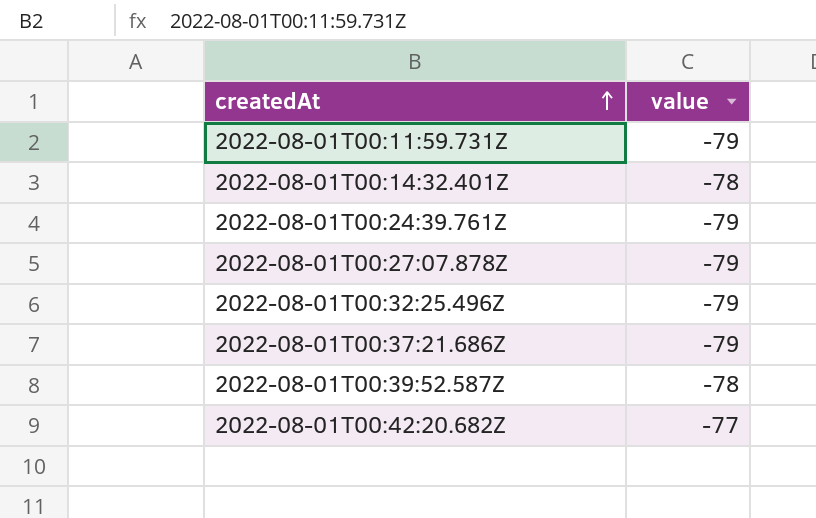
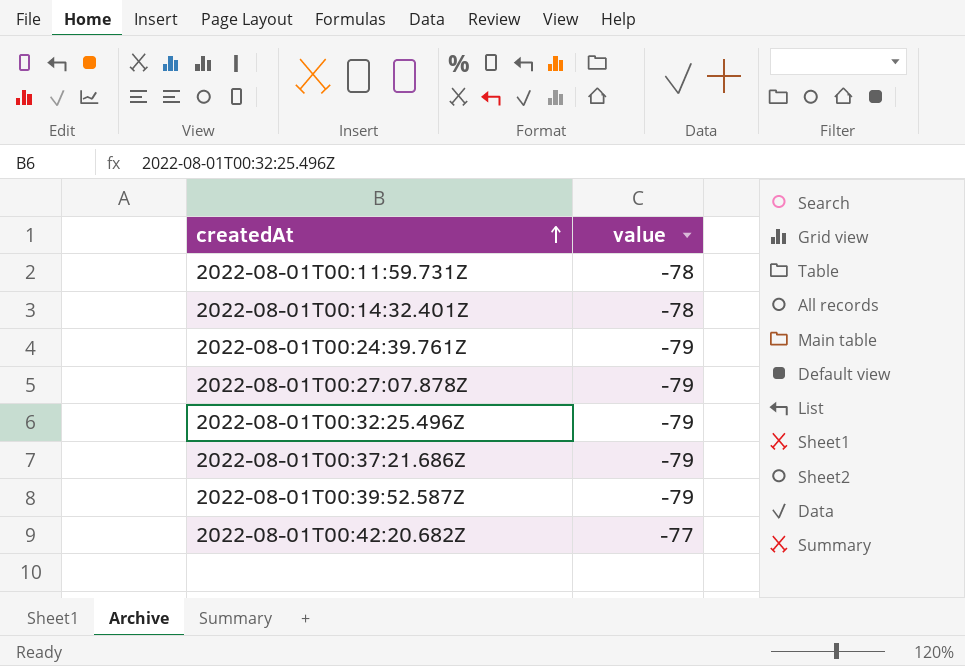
2022-08-01T00:11:59.731Z | value: -79 -> -78
2022-08-01T00:39:52.587Z | value: -78 -> -79

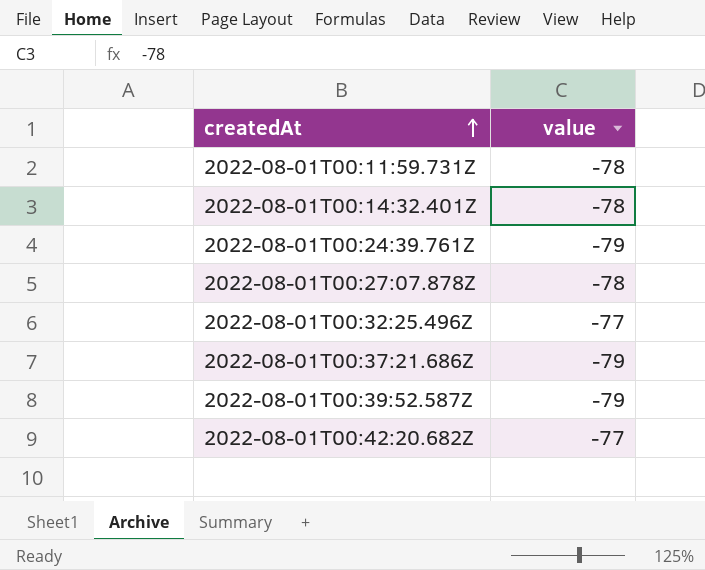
2022-08-01T00:27:07.878Z | value: -79 -> -78
2022-08-01T00:32:25.496Z | value: -79 -> -77

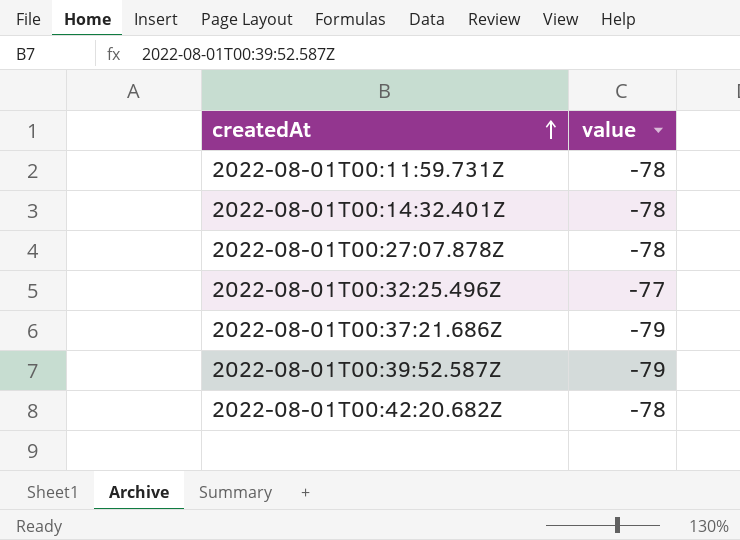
row 2022-08-01T00:24:39.761Z: -79 -> none
2022-08-01T00:42:20.682Z | value: -77 -> -78

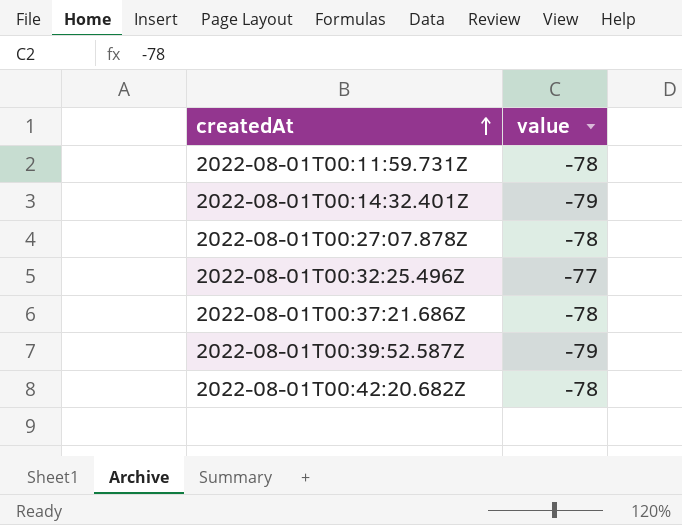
2022-08-01T00:14:32.401Z | value: -78 -> -79
2022-08-01T00:37:21.686Z | value: -79 -> -78

